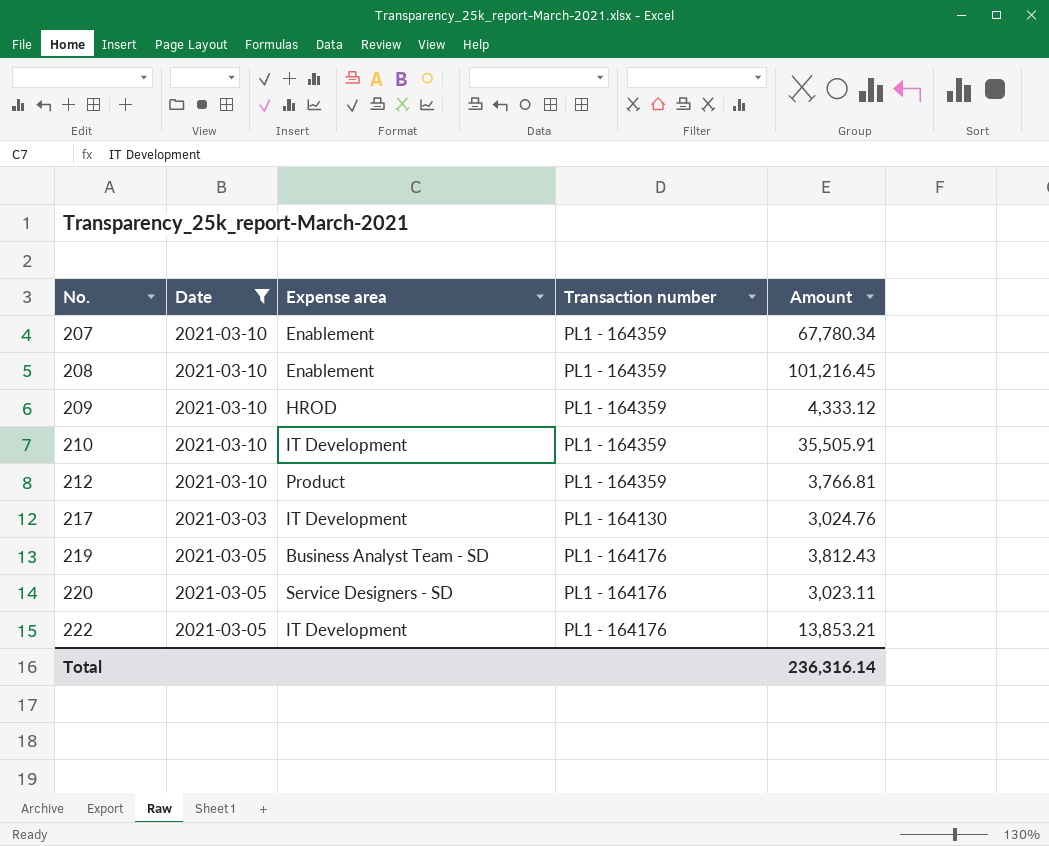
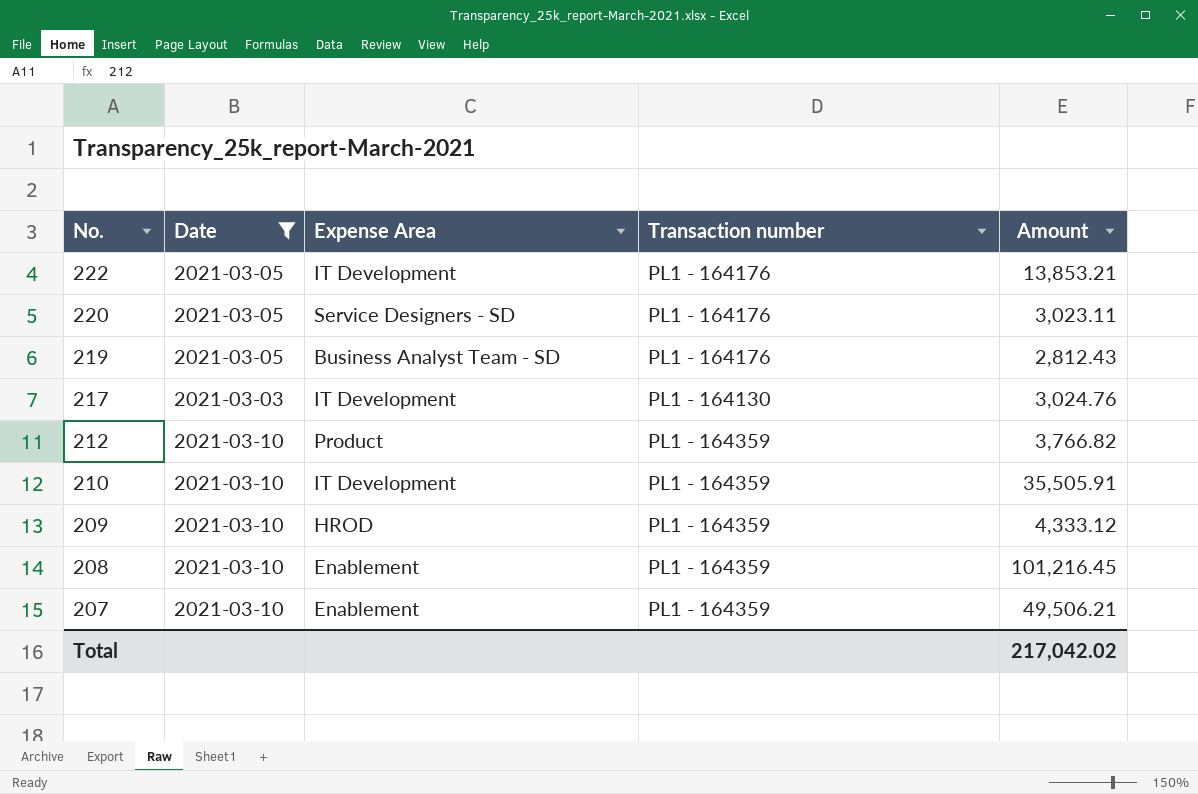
row order: No. ascending -> No. descending
column name: Expense area -> Expense Area
219 | Amount: 3,812.43 -> 2,812.43
212 | Amount: 3,766.81 -> 3,766.82
207 | Amount: 67,780.34 -> 49,506.21
Total | Amount: 236,316.14 -> 217,042.02

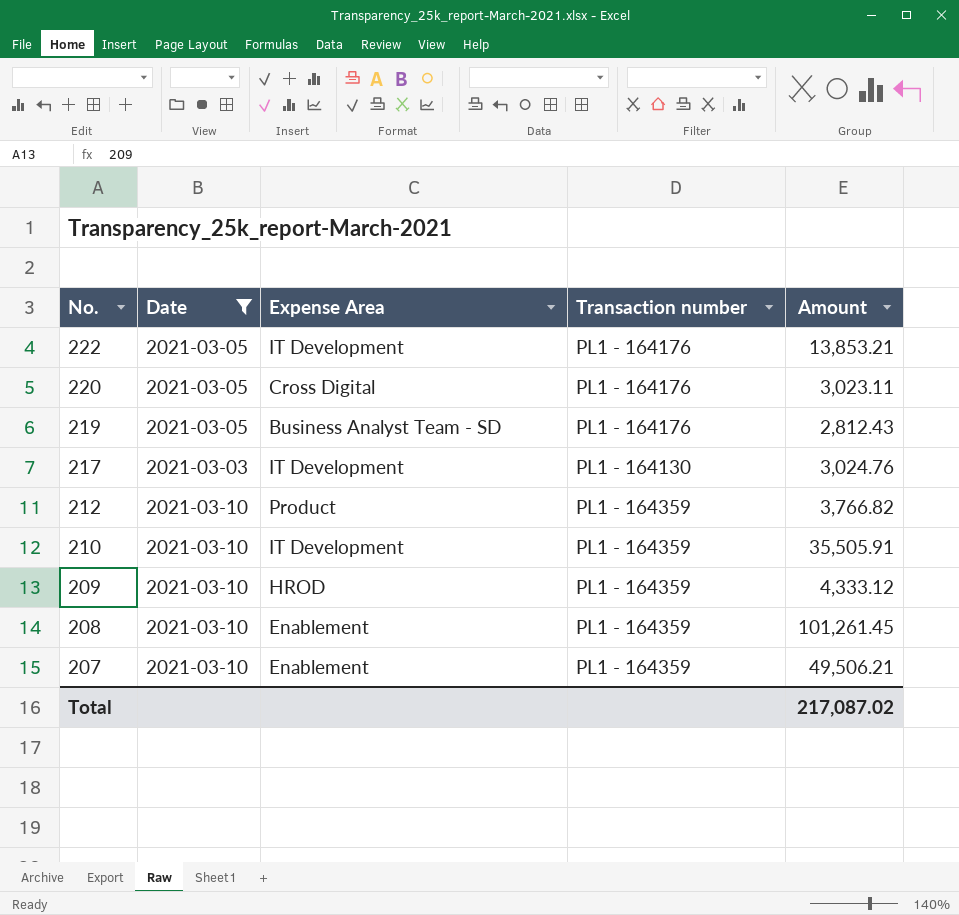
220 | Expense Area: Service Designers - SD -> Cross Digital
208 | Amount: 101,216.45 -> 101,261.45
Total | Amount: 217,042.02 -> 217,087.02

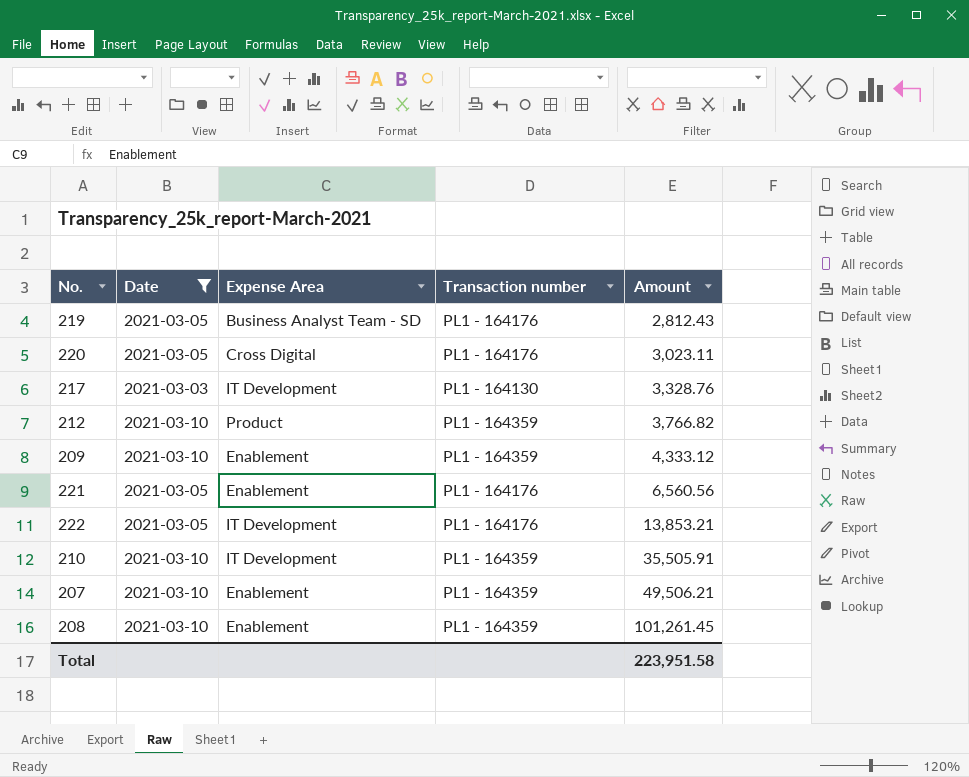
row order: No. descending -> Amount ascending
217 | Amount: 3,024.76 -> 3,328.76
209 | Expense Area: HROD -> Enablement
row 221: none -> 2021-03-05 | Enablement | PL1 - 164176 | 6,560.56
Total | Amount: 217,087.02 -> 223,951.58

